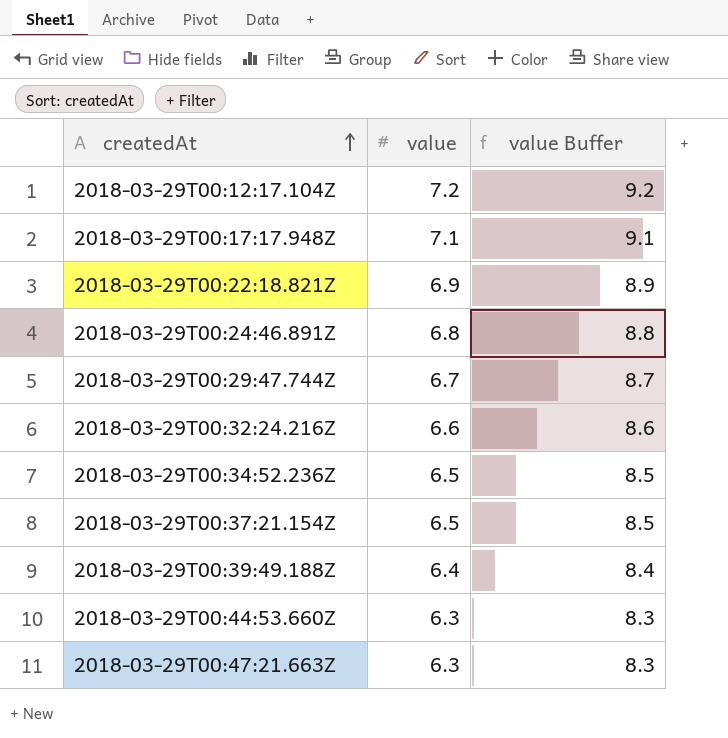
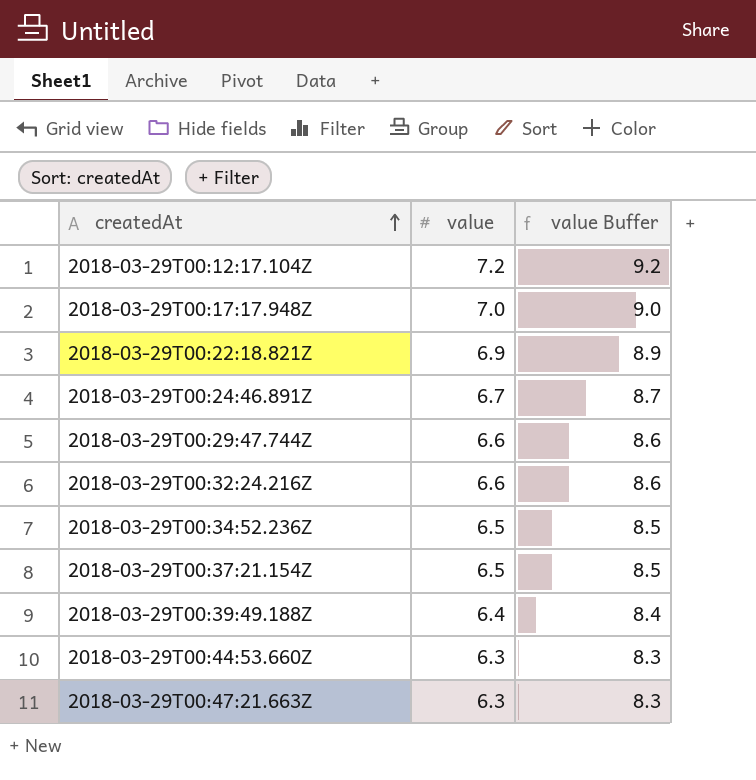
2018-03-29T00:17:17.948Z | value: 7.1 -> 7.0
2018-03-29T00:17:17.948Z | value Buffer: 9.1 -> 9.0
2018-03-29T00:24:46.891Z | value: 6.8 -> 6.7
2018-03-29T00:24:46.891Z | value Buffer: 8.8 -> 8.7
2018-03-29T00:29:47.744Z | value: 6.7 -> 6.6
2018-03-29T00:29:47.744Z | value Buffer: 8.7 -> 8.6

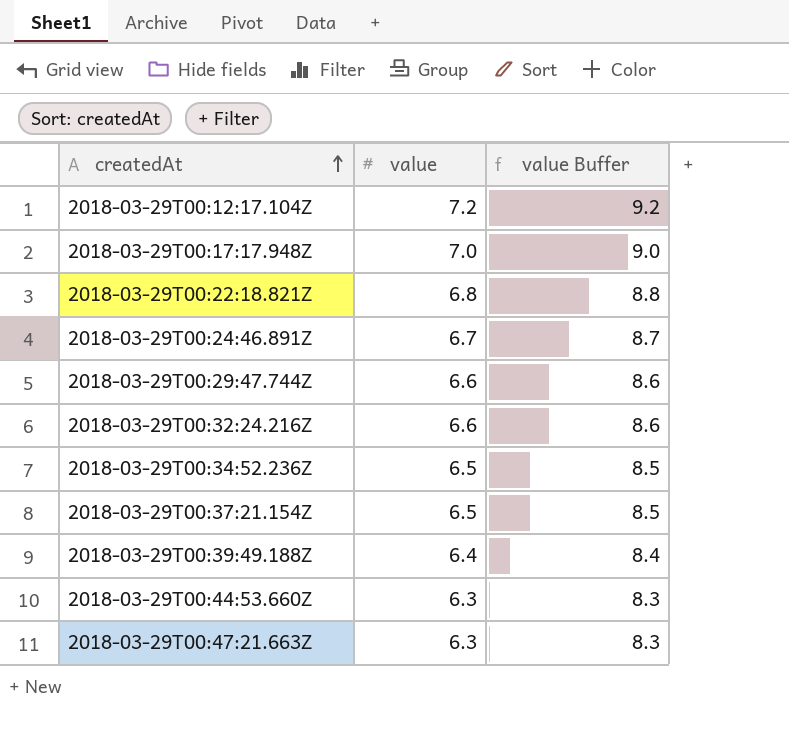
2018-03-29T00:22:18.821Z | value: 6.9 -> 6.8
2018-03-29T00:22:18.821Z | value Buffer: 8.9 -> 8.8

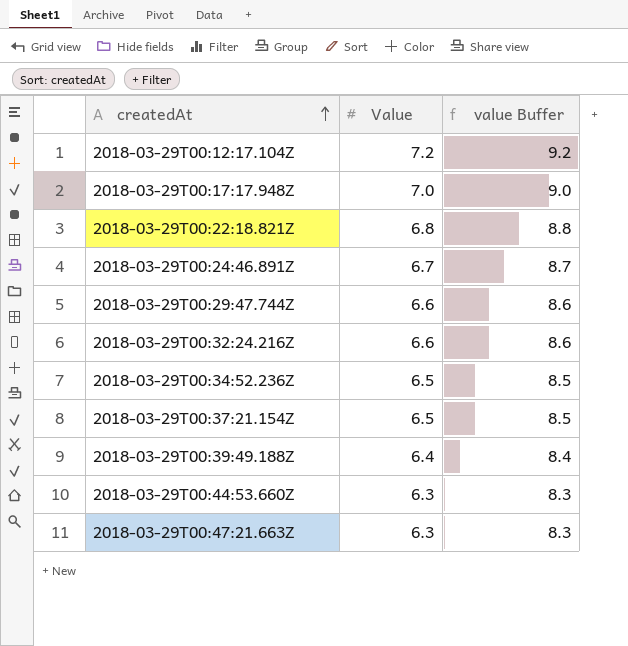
column name: value -> Value

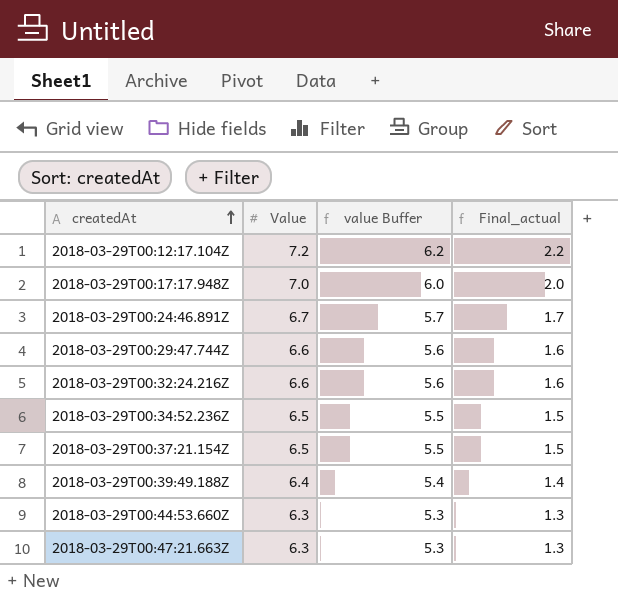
column value Buffer | formula: [Value] + 2 -> [Value] - 1
column Final_actual | formula: none -> [Value] - 5
row 2018-03-29T00:22:18.821Z: 6.8 | 8.8 -> none

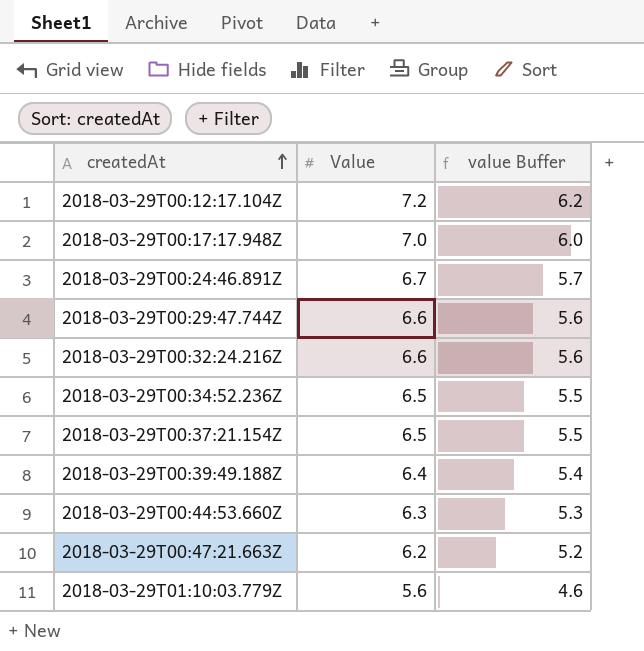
column Final_actual | formula: [Value] - 5 -> none
2018-03-29T00:47:21.663Z | Value: 6.3 -> 6.2
2018-03-29T00:47:21.663Z | value Buffer: 5.3 -> 5.2
row 2018-03-29T01:10:03.779Z: none -> 5.6 | 4.6

